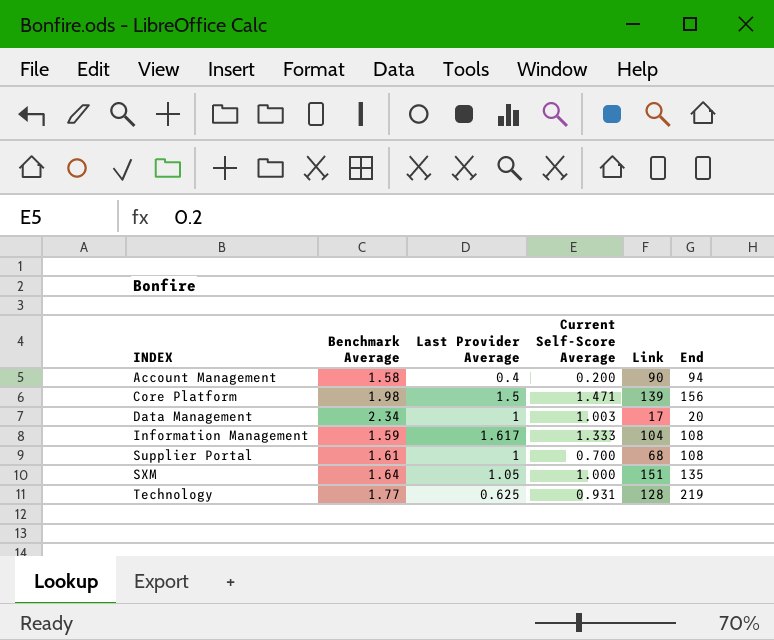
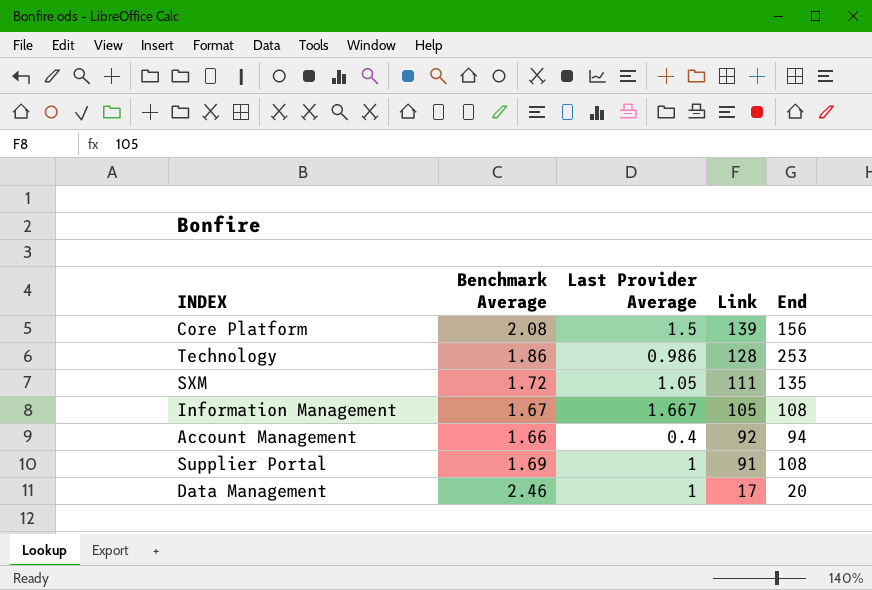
row order: INDEX ascending -> Link descending
column Current Self-Score Average | position: 4 -> none
Core Platform | Benchmark Average: 1.98 -> 2.08
Technology | Benchmark Average: 1.77 -> 1.86
Technology | Last Provider Average: 0.625 -> 0.986
Technology | End: 219 -> 253
SXM | Benchmark Average: 1.64 -> 1.72
SXM | Link: 151 -> 111
Information Management | Benchmark Average: 1.59 -> 1.67
Information Management | Last Provider Average: 1.617 -> 1.667
Information Management | Link: 104 -> 105
Account Management | Benchmark Average: 1.58 -> 1.66
Account Management | Link: 90 -> 92
Supplier Portal | Benchmark Average: 1.61 -> 1.69
Supplier Portal | Link: 68 -> 91
Data Management | Benchmark Average: 2.34 -> 2.46

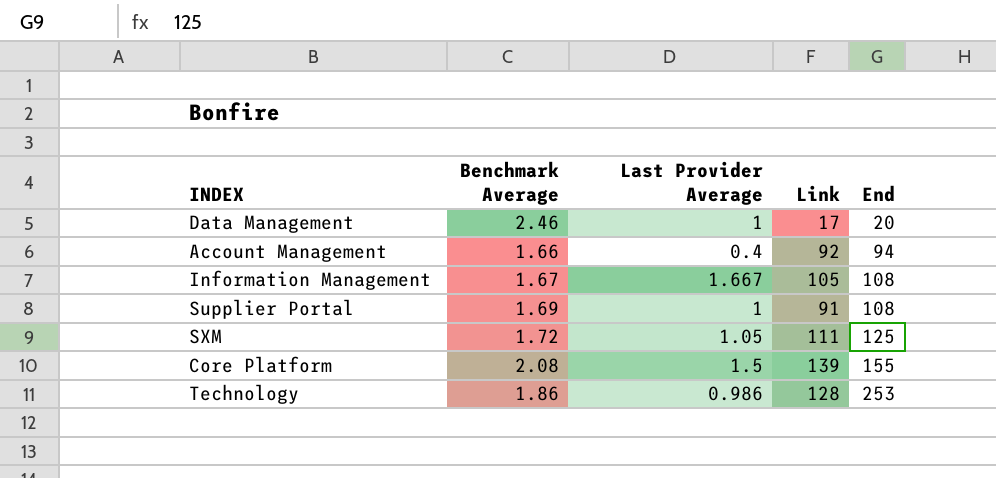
row order: Link descending -> End ascending
SXM | End: 135 -> 125
Core Platform | End: 156 -> 155

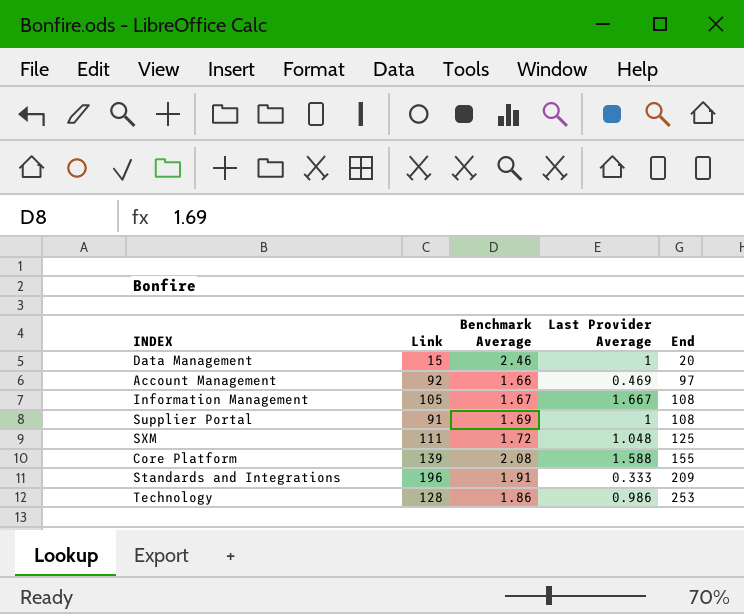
column Link | position: 4 -> 2
Data Management | Link: 17 -> 15
Account Management | Last Provider Average: 0.4 -> 0.469
Account Management | End: 94 -> 97
SXM | Last Provider Average: 1.05 -> 1.048
Core Platform | Last Provider Average: 1.5 -> 1.588
row Standards and Integrations: none -> 196 | 1.91 | 0.333 | 209

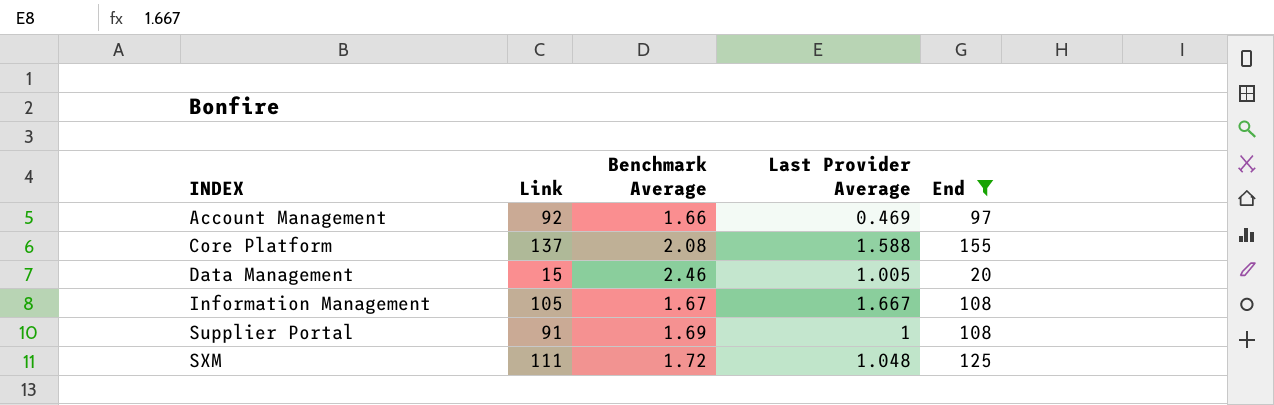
filter: none -> End <= 155
row order: End ascending -> INDEX ascending
Core Platform | Link: 139 -> 137
Data Management | Last Provider Average: 1 -> 1.005

